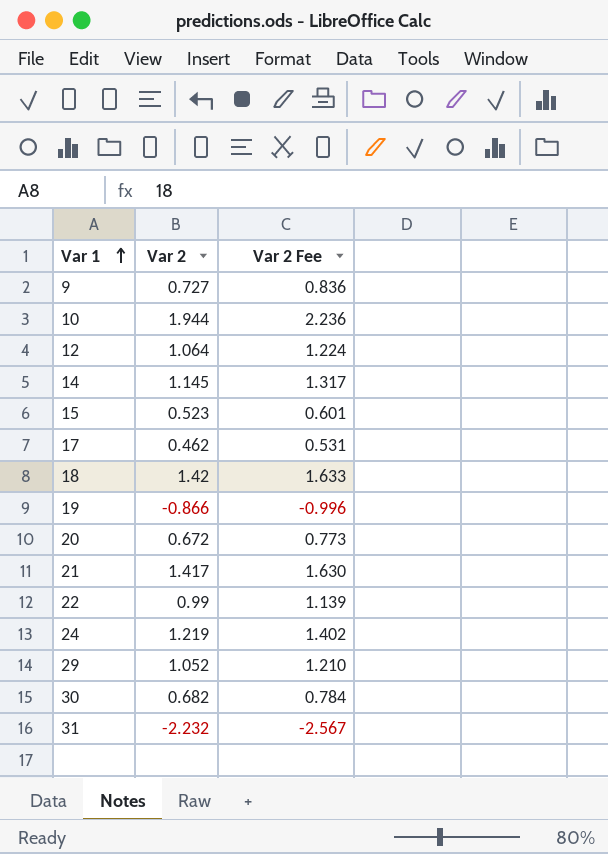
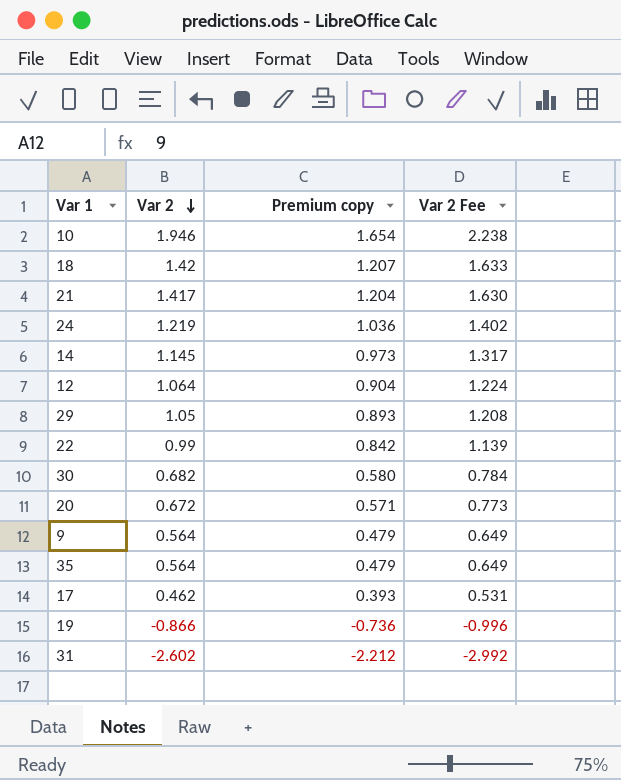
row order: Var 1 ascending -> Var 2 descending
column Premium copy | formula: none -> [Var 2] * 0.85
row 15: 0.523 | 0.601 -> none
10 | Var 2: 1.944 -> 1.946
10 | Var 2 Fee: 2.236 -> 2.238
29 | Var 2: 1.052 -> 1.05
29 | Var 2 Fee: 1.210 -> 1.208
9 | Var 2: 0.727 -> 0.564
9 | Var 2 Fee: 0.836 -> 0.649
row 35: none -> 0.564 | 0.479 | 0.649
31 | Var 2: -2.232 -> -2.602
31 | Var 2 Fee: -2.567 -> -2.992

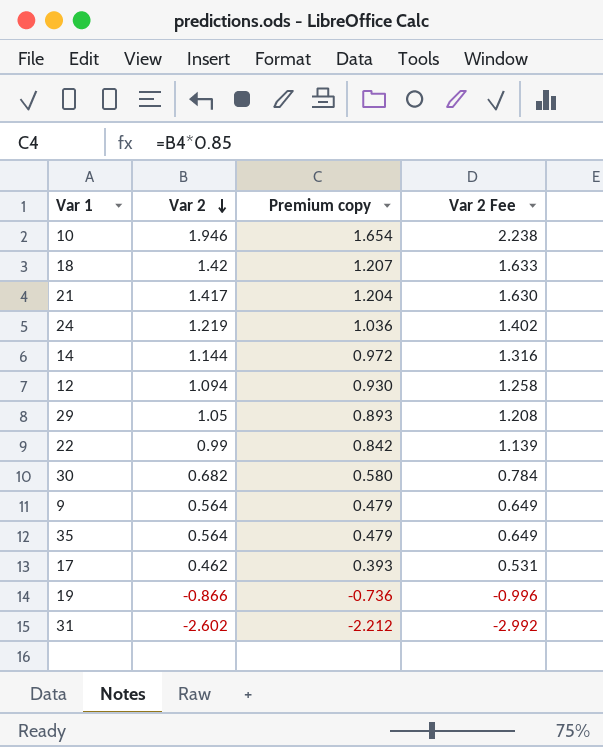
row 20: 0.672 | 0.571 | 0.773 -> none
14 | Var 2: 1.145 -> 1.144
14 | Premium copy: 0.973 -> 0.972
14 | Var 2 Fee: 1.317 -> 1.316
12 | Var 2: 1.064 -> 1.094
12 | Premium copy: 0.904 -> 0.930
12 | Var 2 Fee: 1.224 -> 1.258

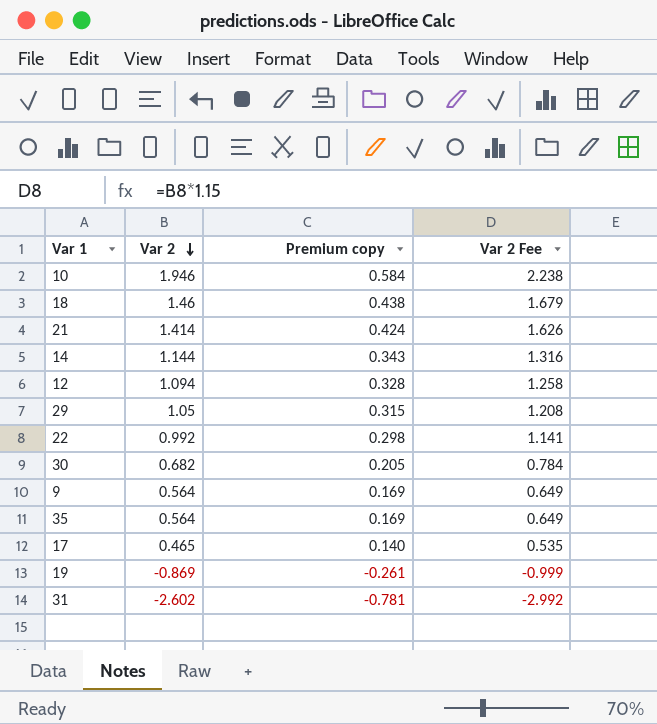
column Premium copy | formula: [Var 2] * 0.85 -> [Var 2] * 0.3
row 24: 1.219 | 1.036 | 1.402 -> none
18 | Var 2: 1.42 -> 1.46
18 | Var 2 Fee: 1.633 -> 1.679
21 | Var 2: 1.417 -> 1.414
21 | Var 2 Fee: 1.630 -> 1.626
22 | Var 2: 0.99 -> 0.992
22 | Var 2 Fee: 1.139 -> 1.141
17 | Var 2: 0.462 -> 0.465
17 | Var 2 Fee: 0.531 -> 0.535
19 | Var 2: -0.866 -> -0.869
19 | Var 2 Fee: -0.996 -> -0.999

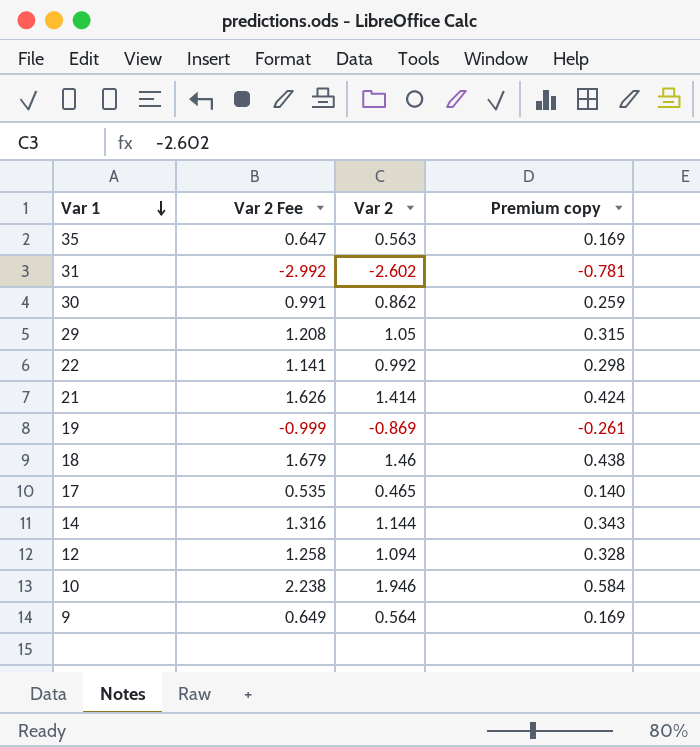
row order: Var 2 descending -> Var 1 descending
column Var 2 Fee | position: 4 -> 2
35 | Var 2 Fee: 0.649 -> 0.647
35 | Var 2: 0.564 -> 0.563
30 | Var 2 Fee: 0.784 -> 0.991
30 | Var 2: 0.682 -> 0.862
30 | Premium copy: 0.205 -> 0.259

